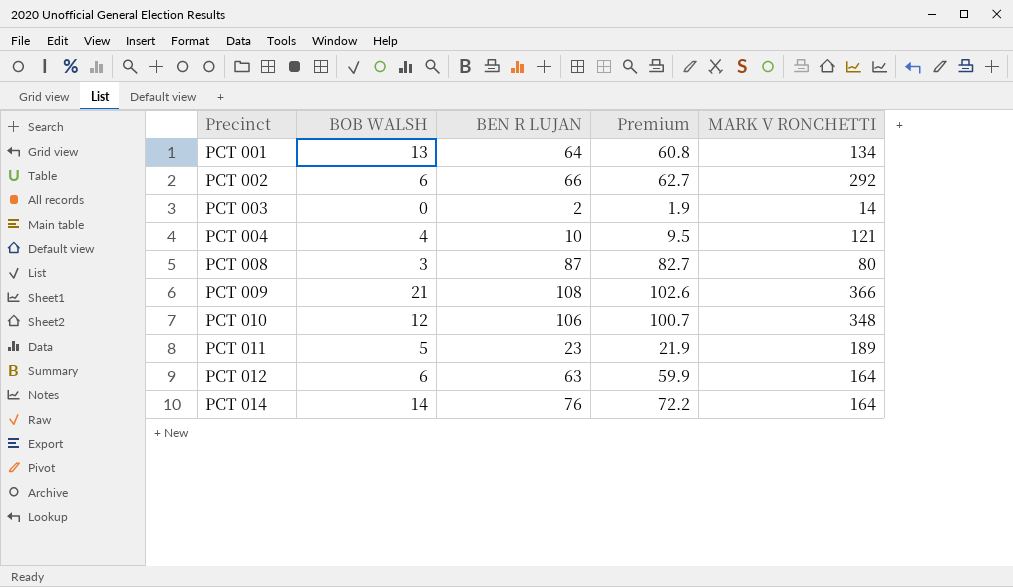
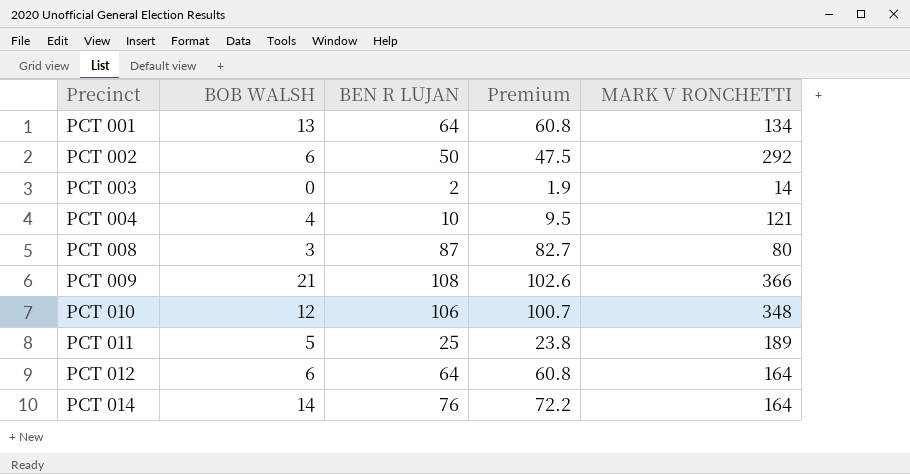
PCT 002 | BEN R LUJAN: 66 -> 50
PCT 002 | Premium: 62.7 -> 47.5
PCT 011 | BEN R LUJAN: 23 -> 25
PCT 011 | Premium: 21.9 -> 23.8
PCT 012 | BEN R LUJAN: 63 -> 64
PCT 012 | Premium: 59.9 -> 60.8

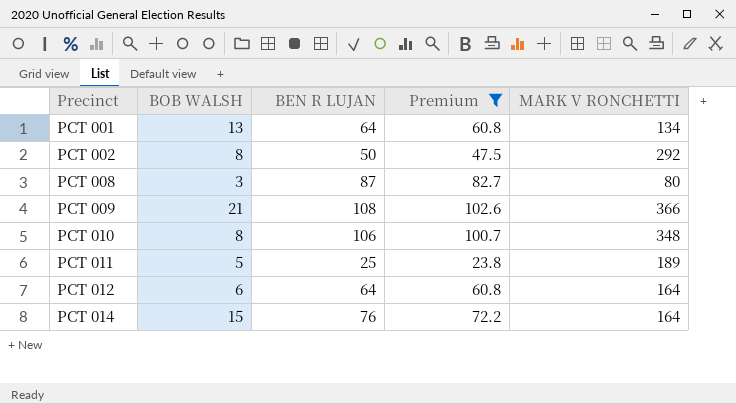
filter: none -> Premium >= 23.8
PCT 002 | BOB WALSH: 6 -> 8
PCT 010 | BOB WALSH: 12 -> 8
PCT 014 | BOB WALSH: 14 -> 15

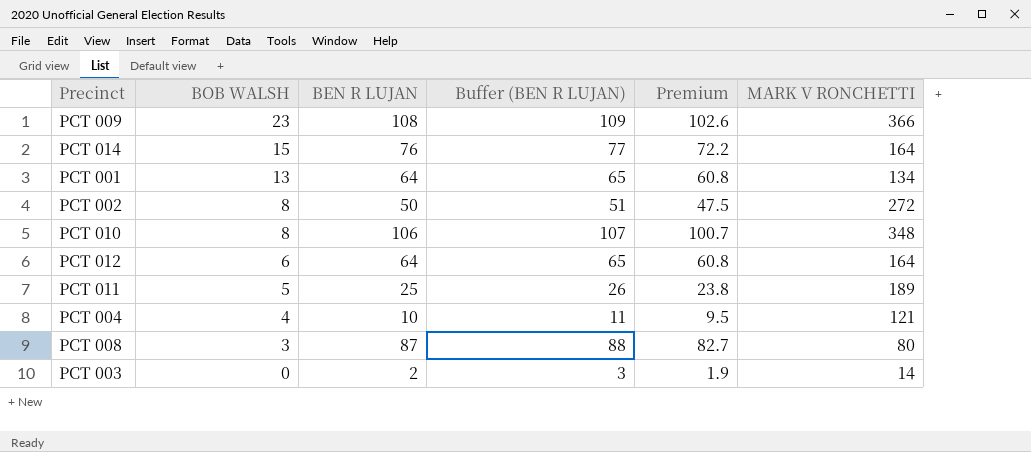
filter: Premium >= 23.8 -> none
row order: Precinct ascending -> BOB WALSH descending
column Buffer (BEN R LUJAN) | formula: none -> [BEN R LUJAN] + 1
PCT 009 | BOB WALSH: 21 -> 23
PCT 002 | MARK V RONCHETTI: 292 -> 272

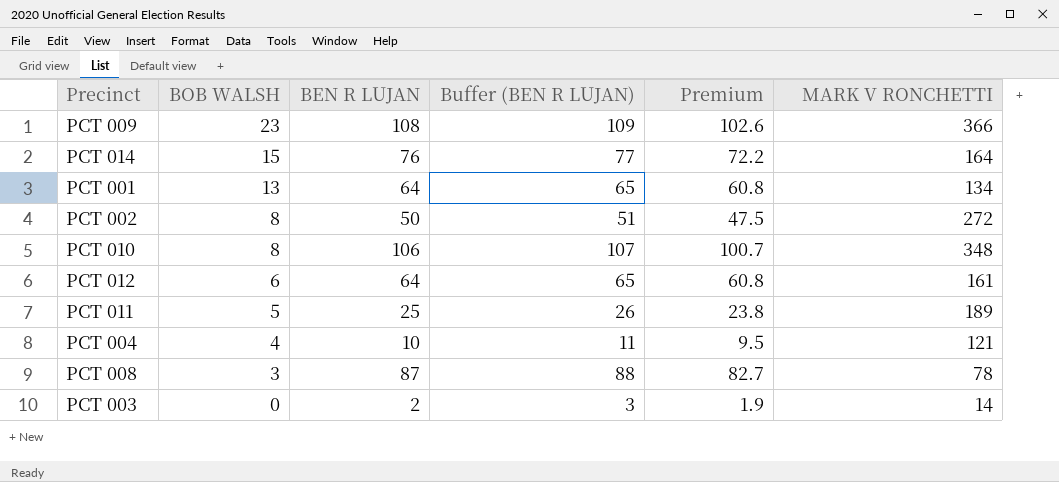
PCT 012 | MARK V RONCHETTI: 164 -> 161
PCT 008 | MARK V RONCHETTI: 80 -> 78

